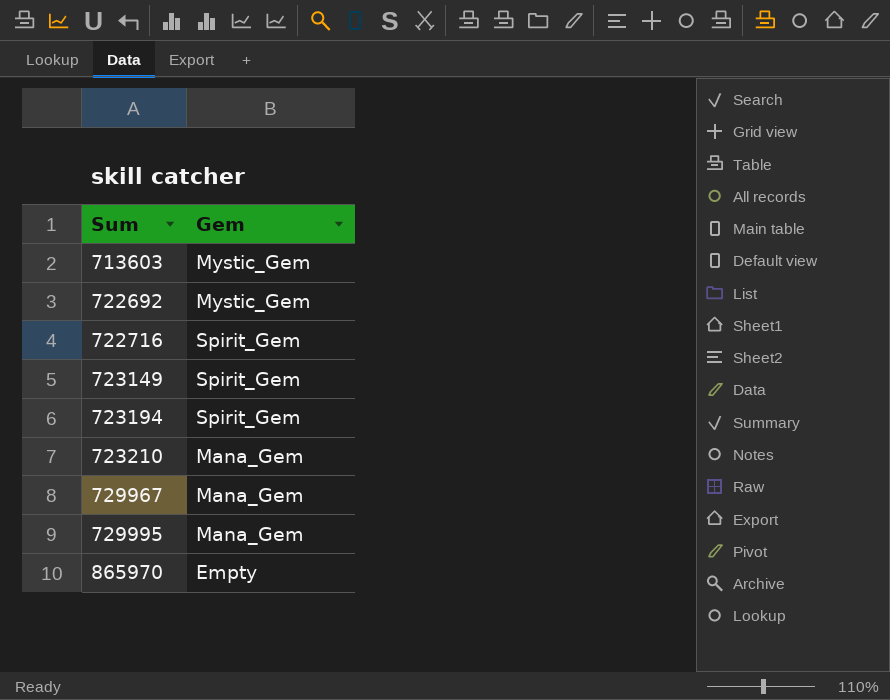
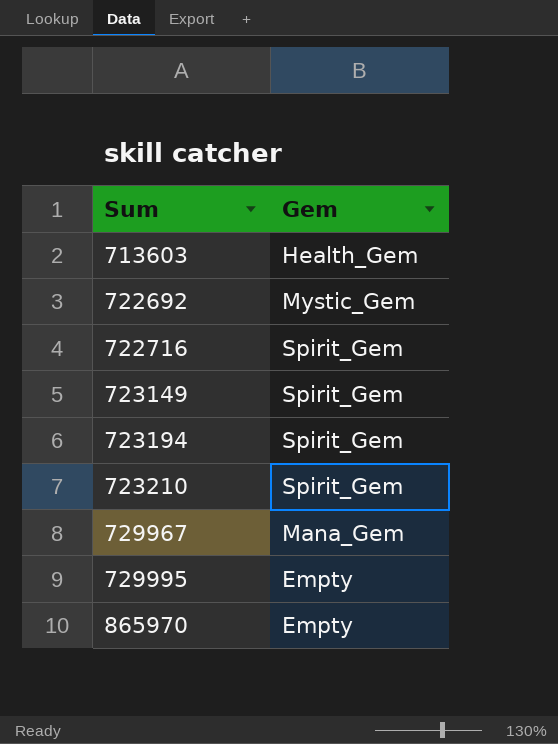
713603 | Gem: Mystic_Gem -> Health_Gem
723210 | Gem: Mana_Gem -> Spirit_Gem
729995 | Gem: Mana_Gem -> Empty

